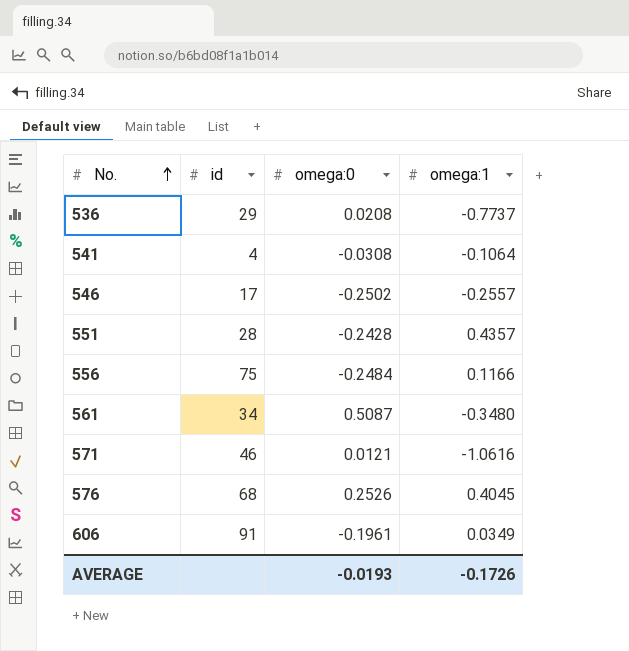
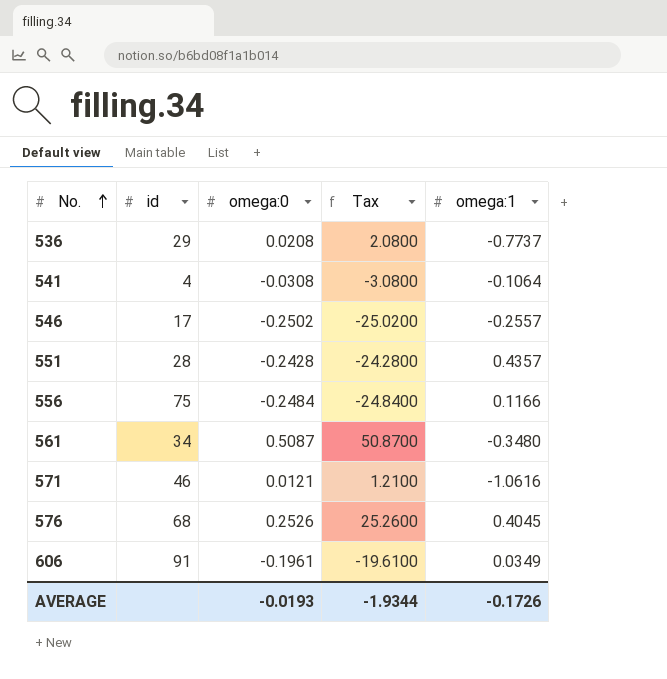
column Tax | formula: none -> [omega:0] * 100

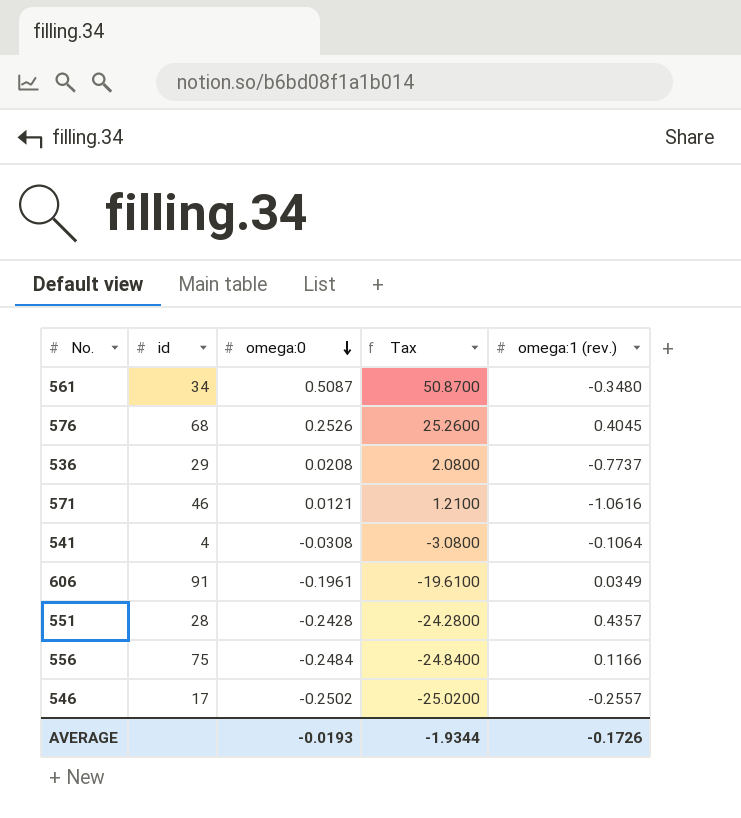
row order: No. ascending -> omega:0 descending
column name: omega:1 -> omega:1 (rev.)

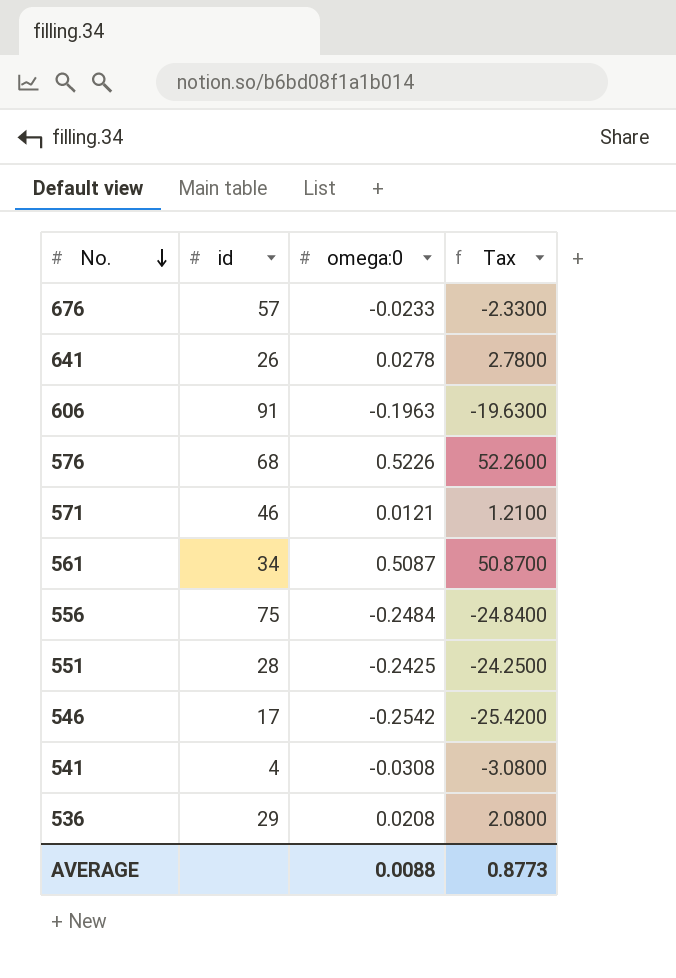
row order: omega:0 descending -> No. descending
column omega:1 (rev.) | position: 5 -> none
row 676: none -> 57 | -0.0233 | -2.3300
row 641: none -> 26 | 0.0278 | 2.7800
606 | omega:0: -0.1961 -> -0.1963
606 | Tax: -19.6100 -> -19.6300
576 | omega:0: 0.2526 -> 0.5226
576 | Tax: 25.2600 -> 52.2600
551 | omega:0: -0.2428 -> -0.2425
551 | Tax: -24.2800 -> -24.2500
546 | omega:0: -0.2502 -> -0.2542
546 | Tax: -25.0200 -> -25.4200
AVERAGE | omega:0: -0.0193 -> 0.0088
AVERAGE | Tax: -1.9344 -> 0.8773

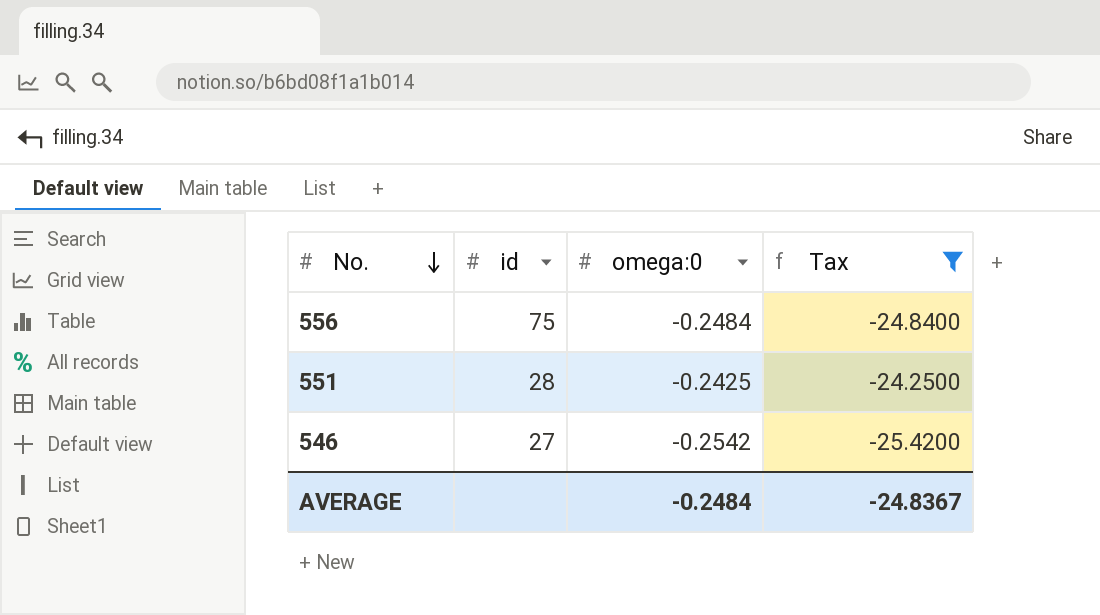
filter: none -> Tax <= -24.2500
546 | id: 17 -> 27
AVERAGE | omega:0: 0.0088 -> -0.2484
AVERAGE | Tax: 0.8773 -> -24.8367

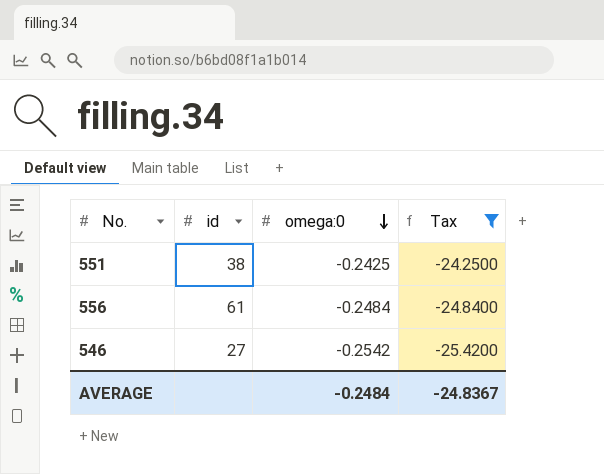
row order: No. descending -> omega:0 descending
551 | id: 28 -> 38
556 | id: 75 -> 61

